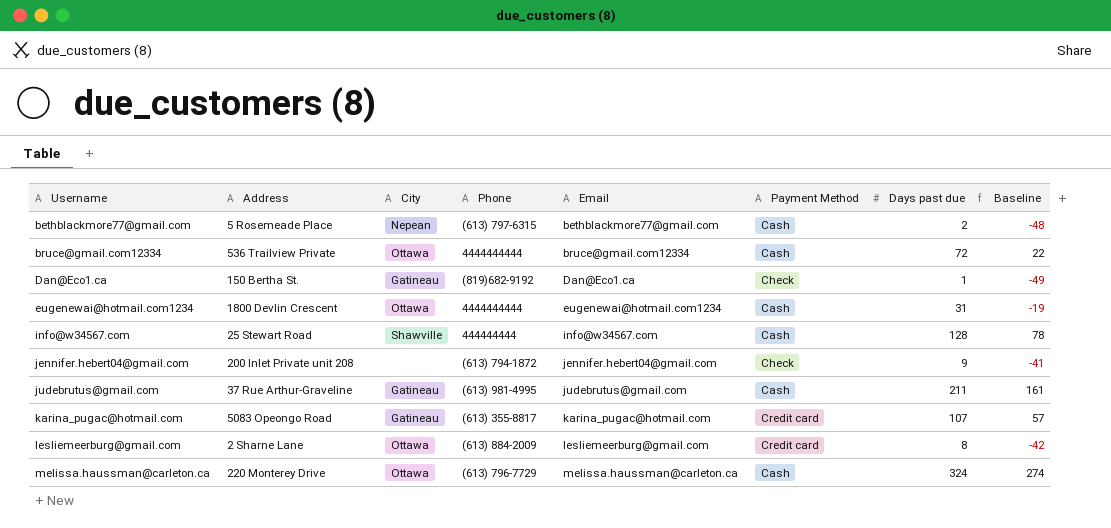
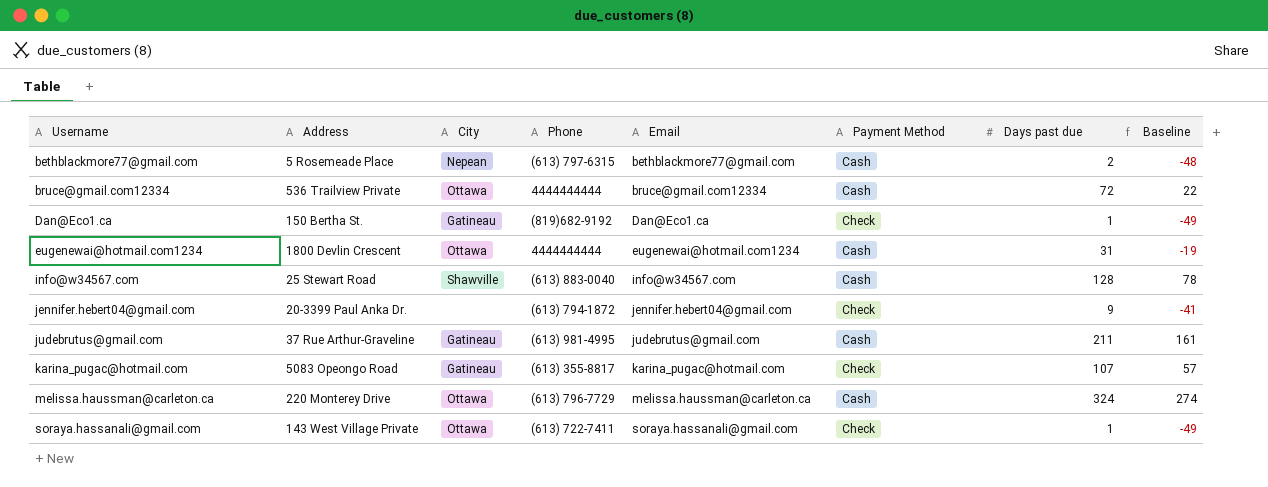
row lesliemeerburg@gmail.com: 2 Sharne Lane | Ottawa | (613) 884-2009 | lesliemeerburg@gmail.com | Credit card | 8 | -42 -> none
info@w34567.com | Phone: 444444444 -> (613) 883-0040
jennifer.hebert04@gmail.com | Address: 200 Inlet Private unit 208 -> 20-3399 Paul Anka Dr.
karina_pugac@hotmail.com | Payment Method: Credit card -> Check
row soraya.hassanali@gmail.com: none -> 143 West Village Private | Ottawa | (613) 722-7411 | soraya.hassanali@gmail.com | Check | 1 | -49

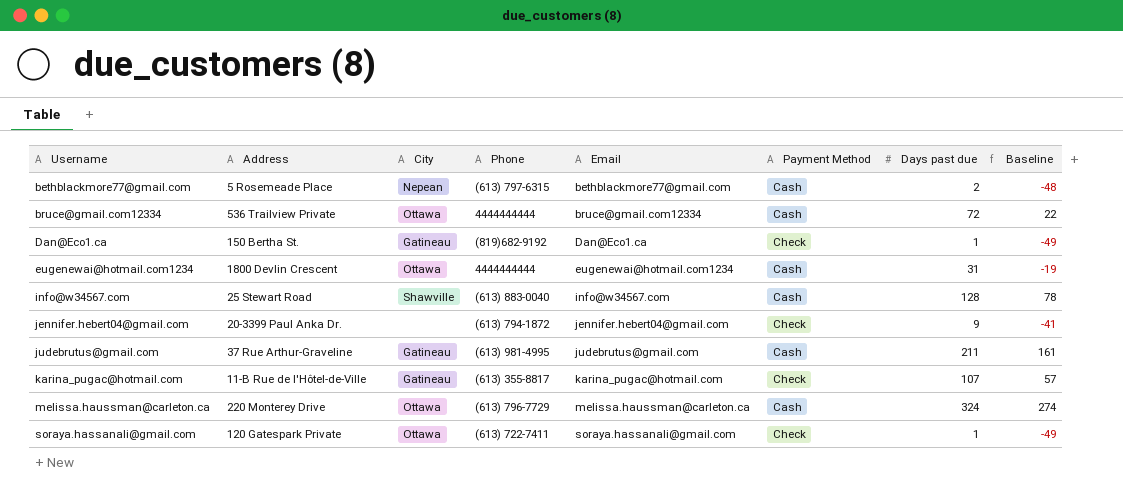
karina_pugac@hotmail.com | Address: 5083 Opeongo Road -> 11-B Rue de l'Hôtel-de-Ville
soraya.hassanali@gmail.com | Address: 143 West Village Private -> 120 Gatespark Private

